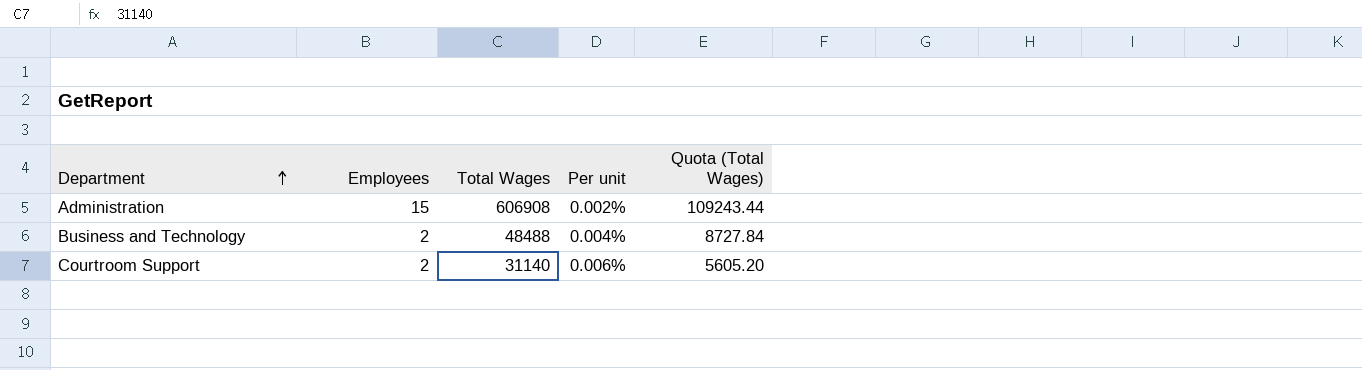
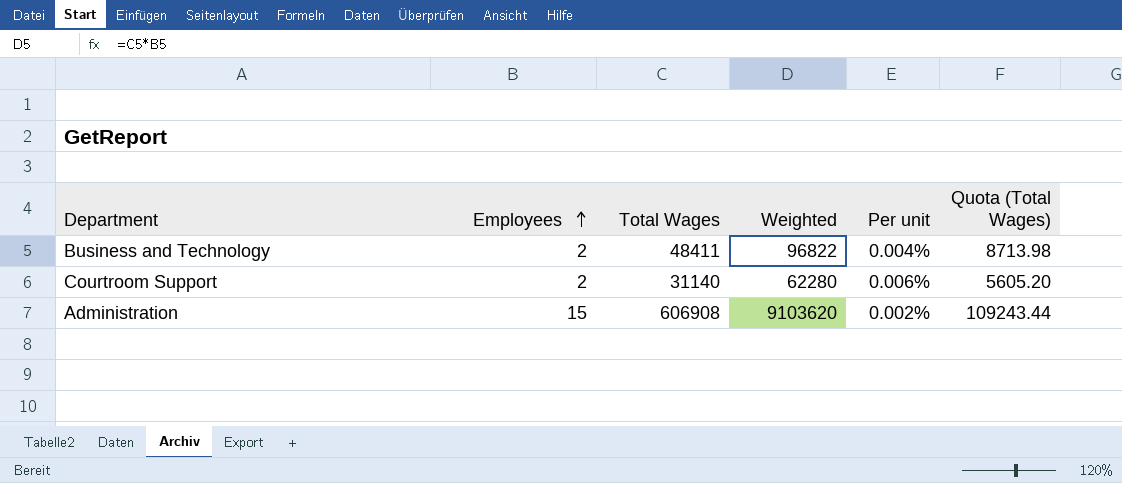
row order: Department ascending -> Employees ascending
column Weighted | formula: none -> [Employees] * [Total Wages]
Business and Technology | Total Wages: 48488 -> 48411
Business and Technology | Quota (Total Wages): 8727.84 -> 8713.98

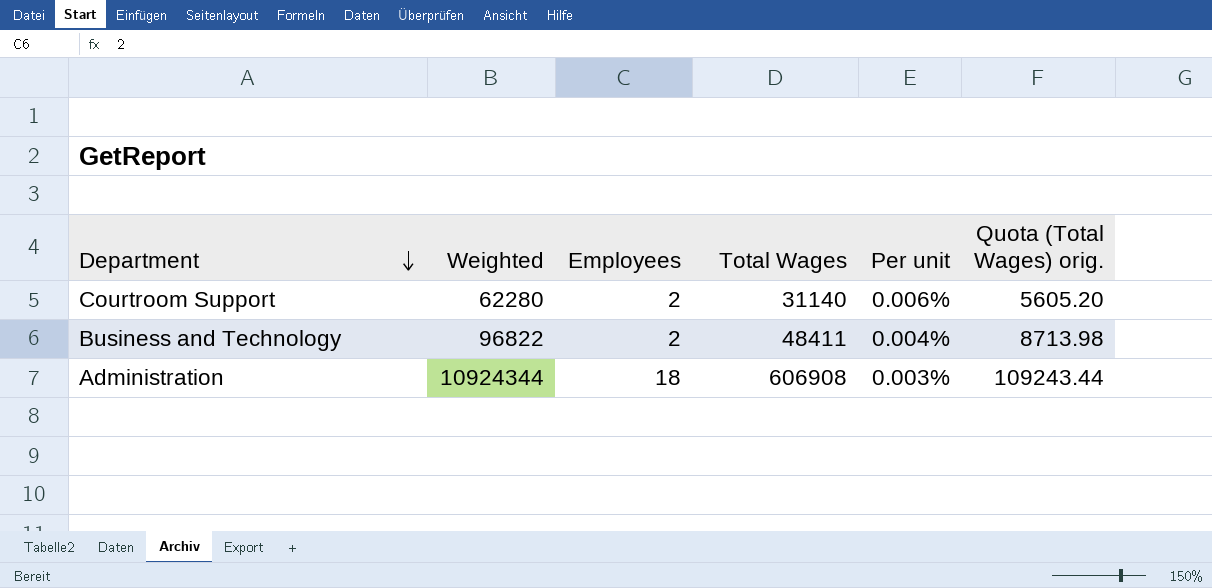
row order: Employees ascending -> Department descending
column Weighted | position: 4 -> 2
column name: Quota (Total Wages) -> Quota (Total Wages) orig.
Administration | Weighted: 9103620 -> 10924344
Administration | Employees: 15 -> 18
Administration | Per unit: 0.002% -> 0.003%

